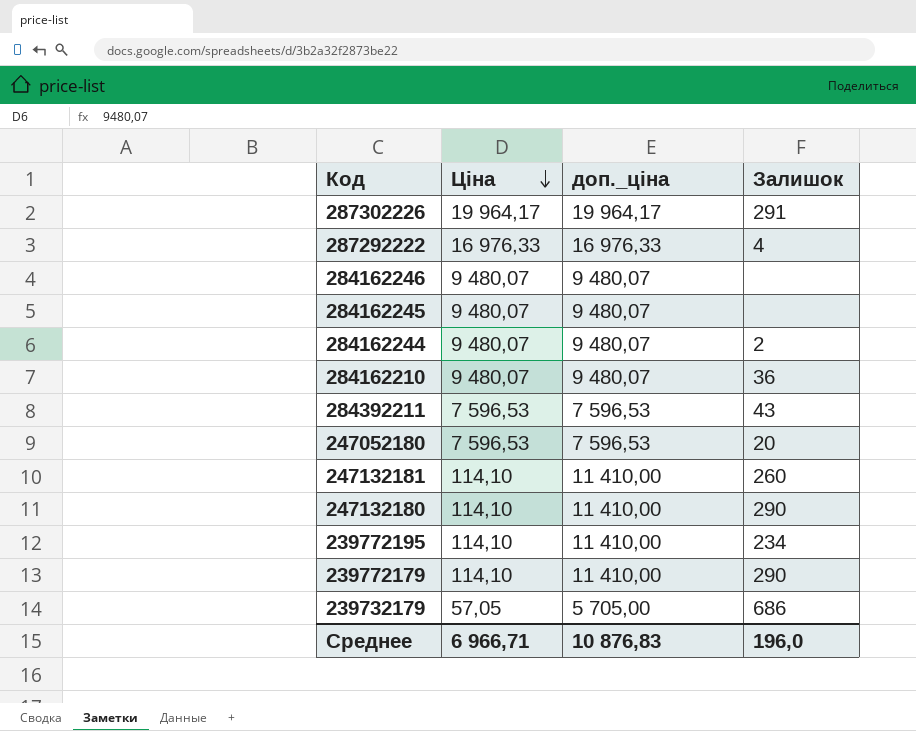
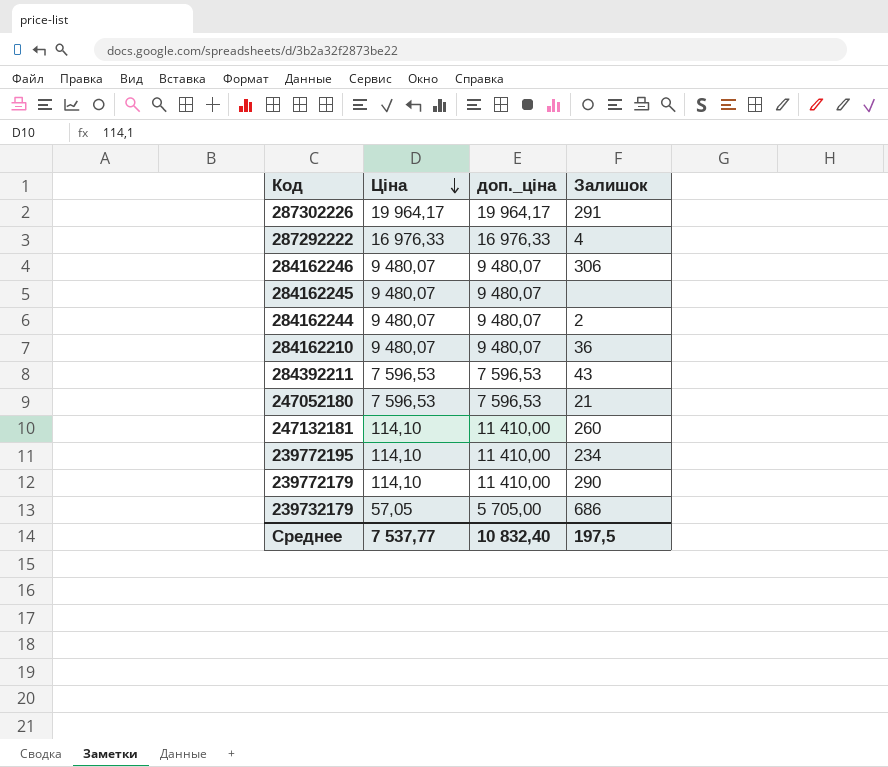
row 247132180: 114,10 | 11 410,00 | 290 -> none
284162246 | Залишок: none -> 306
247052180 | Залишок: 20 -> 21
Среднее | Ціна: 6 966,71 -> 7 537,77
Среднее | доп._ціна: 10 876,83 -> 10 832,40
Среднее | Залишок: 196,0 -> 197,5

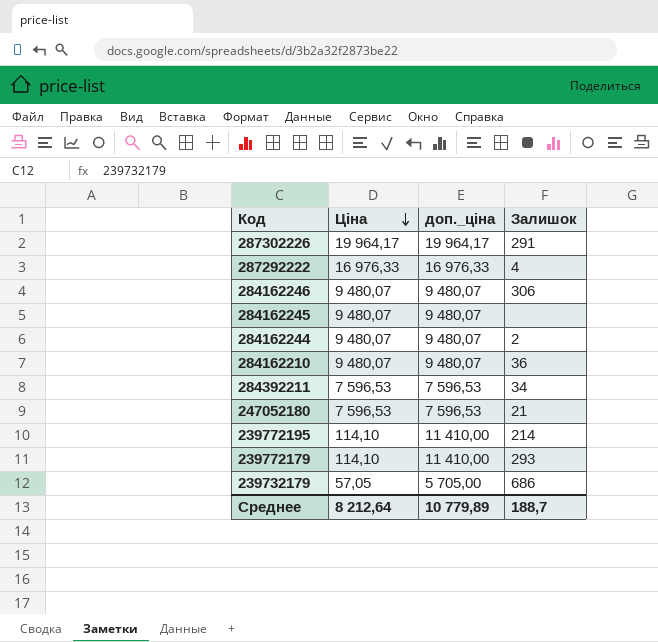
row 247132181: 114,10 | 11 410,00 | 260 -> none
284392211 | Залишок: 43 -> 34
239772195 | Залишок: 234 -> 214
239772179 | Залишок: 290 -> 293
Среднее | Ціна: 7 537,77 -> 8 212,64
Среднее | доп._ціна: 10 832,40 -> 10 779,89
Среднее | Залишок: 197,5 -> 188,7

